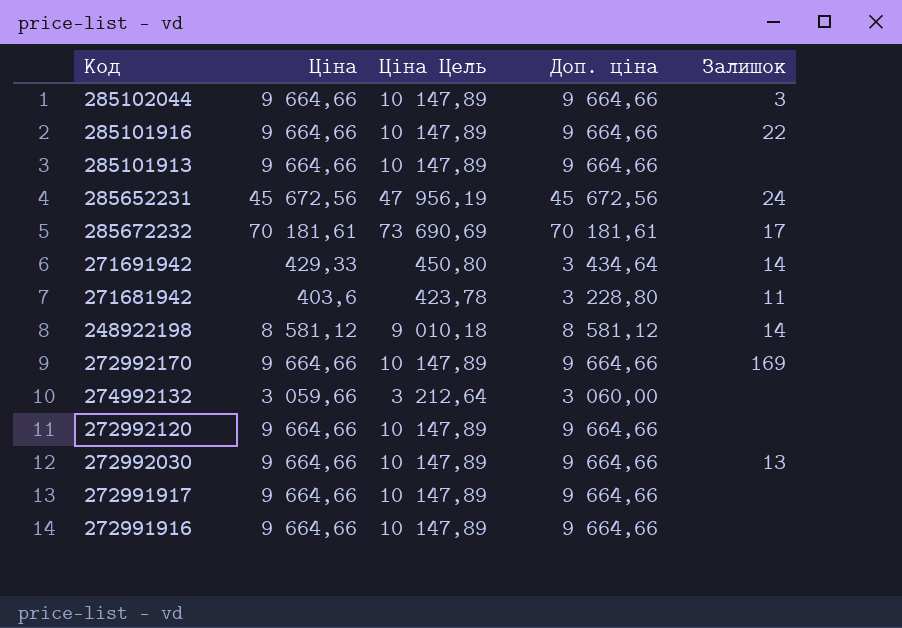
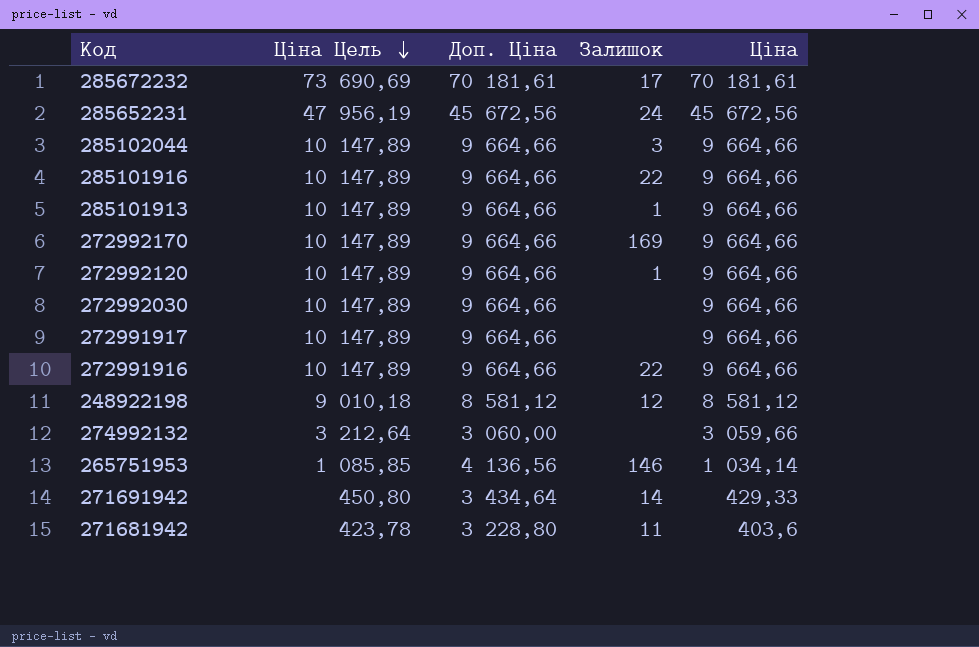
row order: none -> Ціна Цель descending
column name: Доп. ціна -> Доп. Ціна
column Ціна | position: 2 -> 5
285101913 | Залишок: none -> 1
272992120 | Залишок: none -> 1
272992030 | Залишок: 13 -> none
272991916 | Залишок: none -> 22
248922198 | Залишок: 14 -> 12
row 265751953: none -> 1 085,85 | 4 136,56 | 146 | 1 034,14

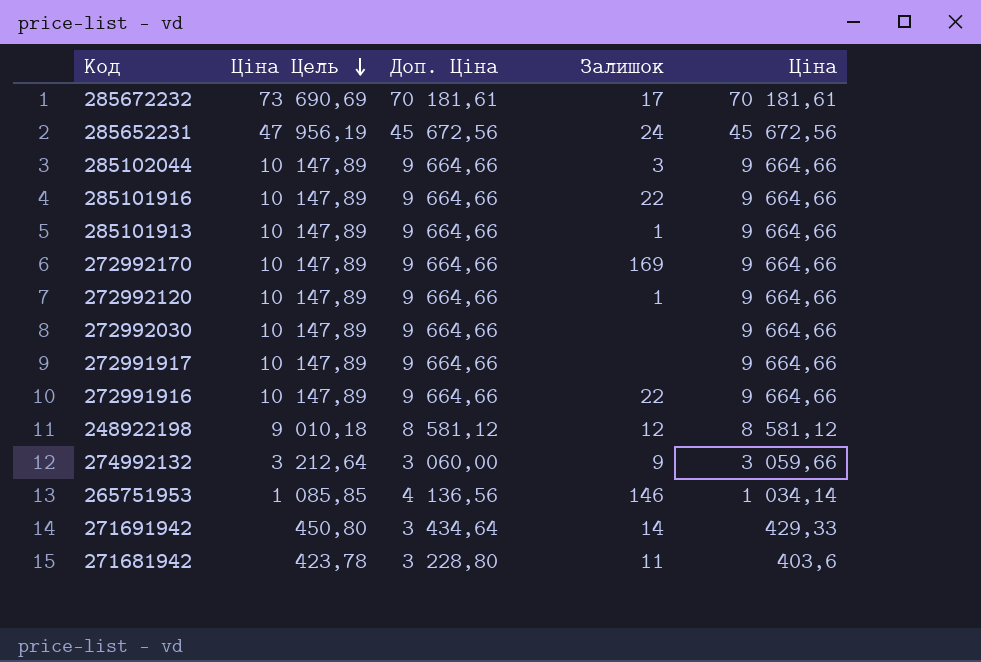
274992132 | Залишок: none -> 9

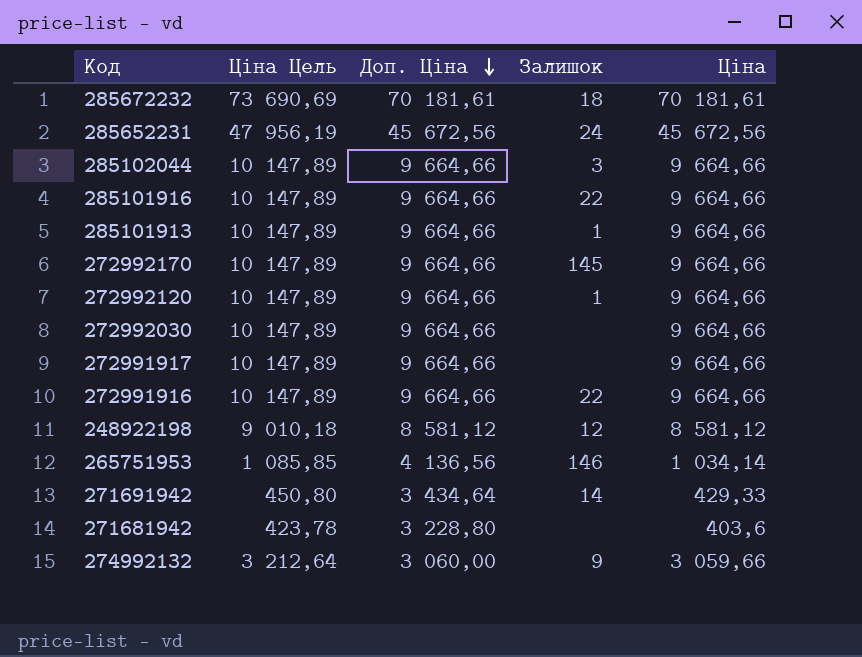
row order: Ціна Цель descending -> Доп. Ціна descending
285672232 | Залишок: 17 -> 18
272992170 | Залишок: 169 -> 145
271681942 | Залишок: 11 -> none

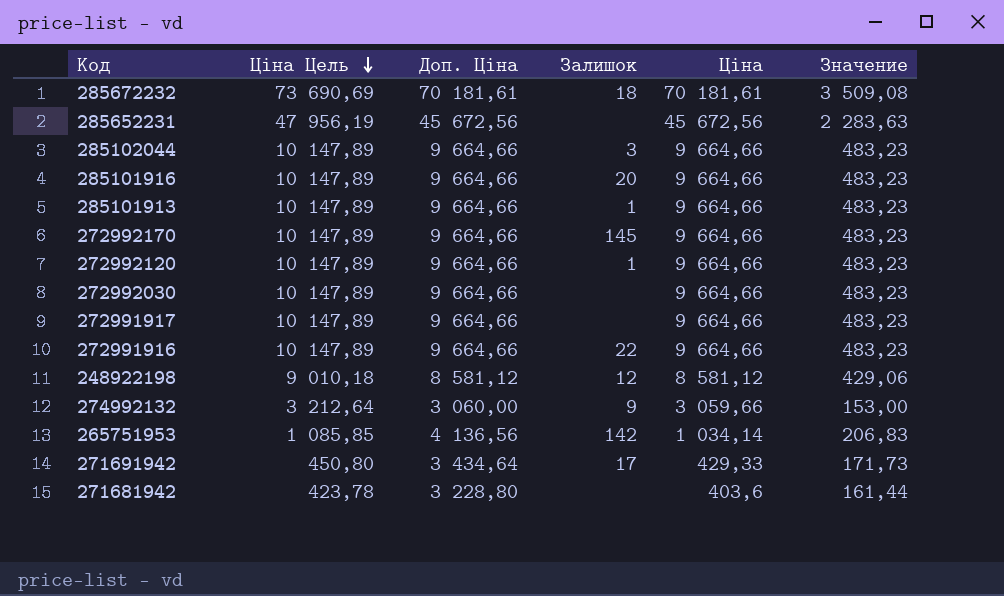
row order: Доп. Ціна descending -> Ціна Цель descending
column Значение | formula: none -> [Доп. Ціна] * 0,05
285652231 | Залишок: 24 -> none
285101916 | Залишок: 22 -> 20
265751953 | Залишок: 146 -> 142
271691942 | Залишок: 14 -> 17

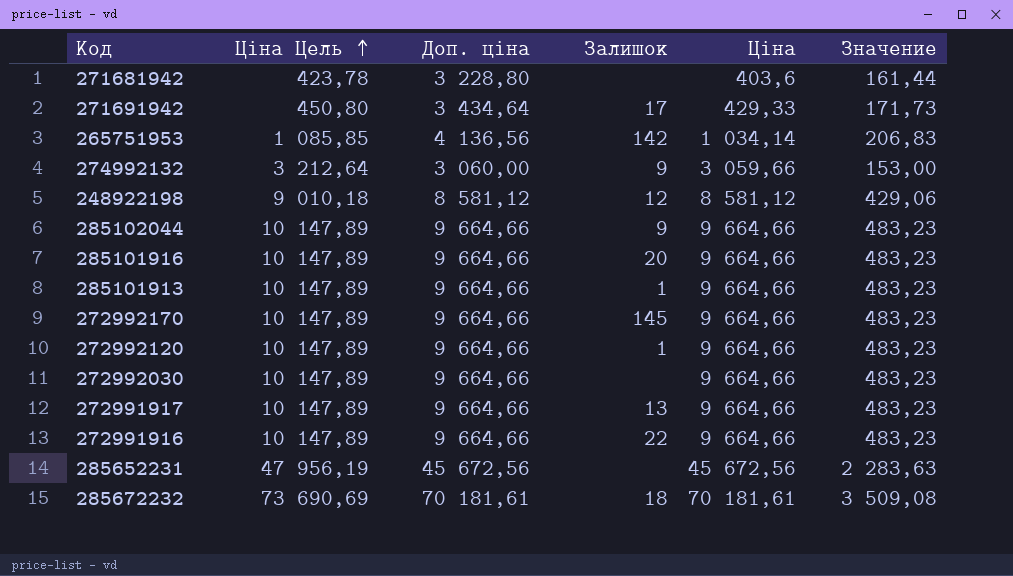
row order: Ціна Цель descending -> Ціна Цель ascending
column name: Доп. Ціна -> Доп. ціна
285102044 | Залишок: 3 -> 9
272991917 | Залишок: none -> 13

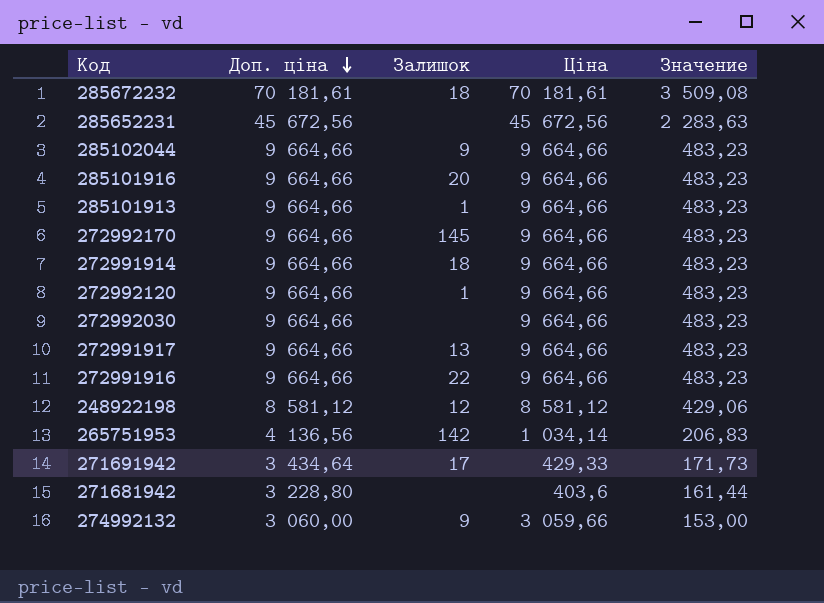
row order: Ціна Цель ascending -> Доп. ціна descending
column Ціна Цель | formula: [Ціна] * 1,05 -> none
row 272991914: none -> 9 664,66 | 18 | 9 664,66 | 483,23

